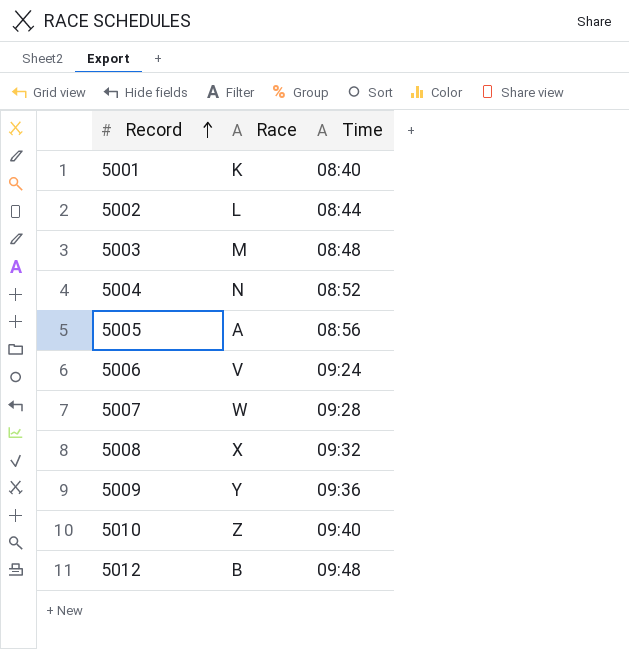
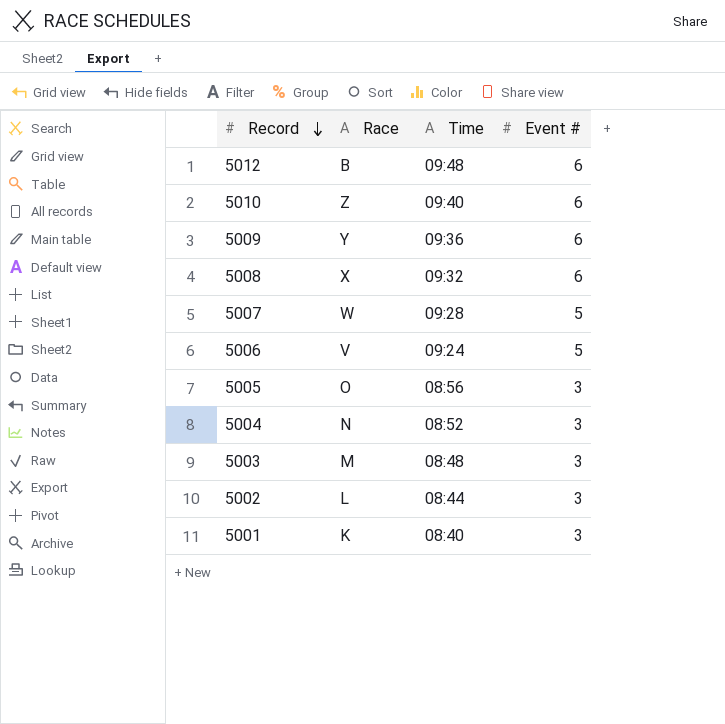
row order: Record ascending -> Record descending
column Event # | position: none -> 4
5005 | Race: A -> O

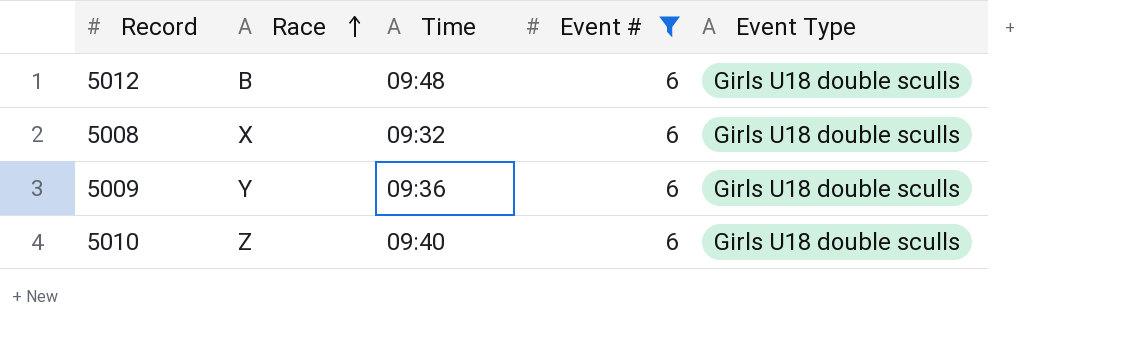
filter: none -> Event # = 6
row order: Record descending -> Race ascending
column Event Type | position: none -> 5

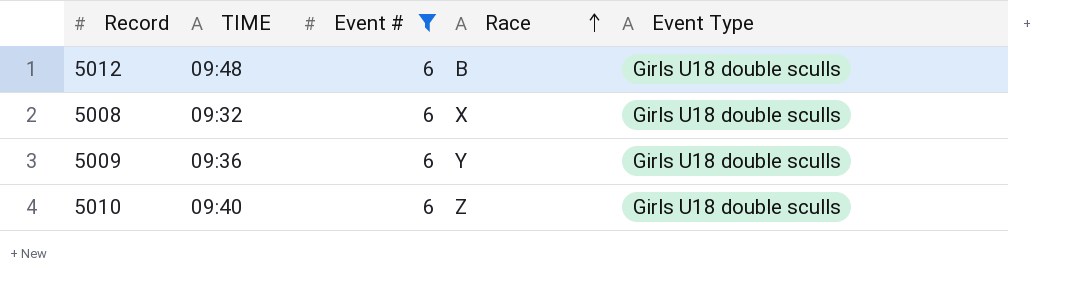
column name: Time -> TIME
column Race | position: 2 -> 4

